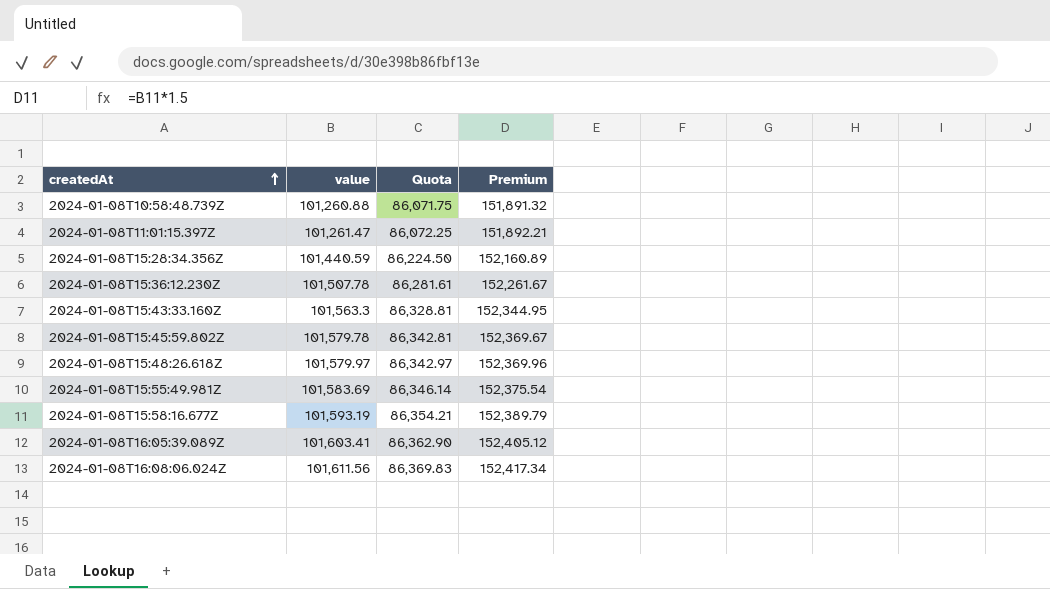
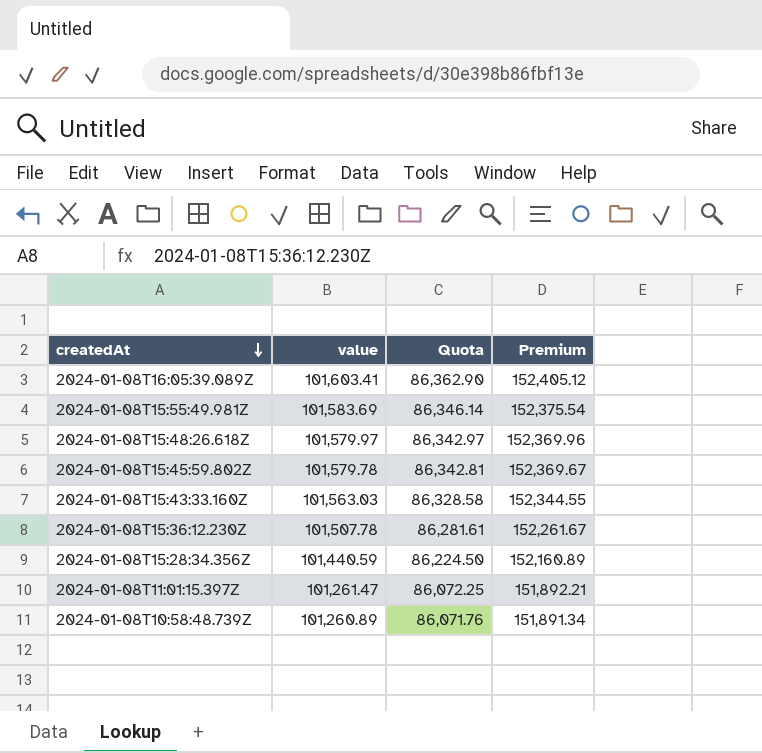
row order: createdAt ascending -> createdAt descending
row 2024-01-08T15:58:16.677Z: 101,593.19 | 86,354.21 | 152,389.79 -> none
row 2024-01-08T16:08:06.024Z: 101,611.56 | 86,369.83 | 152,417.34 -> none
2024-01-08T15:43:33.160Z | value: 101,563.3 -> 101,563.03
2024-01-08T15:43:33.160Z | Quota: 86,328.81 -> 86,328.58
2024-01-08T15:43:33.160Z | Premium: 152,344.95 -> 152,344.55
2024-01-08T10:58:48.739Z | value: 101,260.88 -> 101,260.89
2024-01-08T10:58:48.739Z | Quota: 86,071.75 -> 86,071.76
2024-01-08T10:58:48.739Z | Premium: 151,891.32 -> 151,891.34

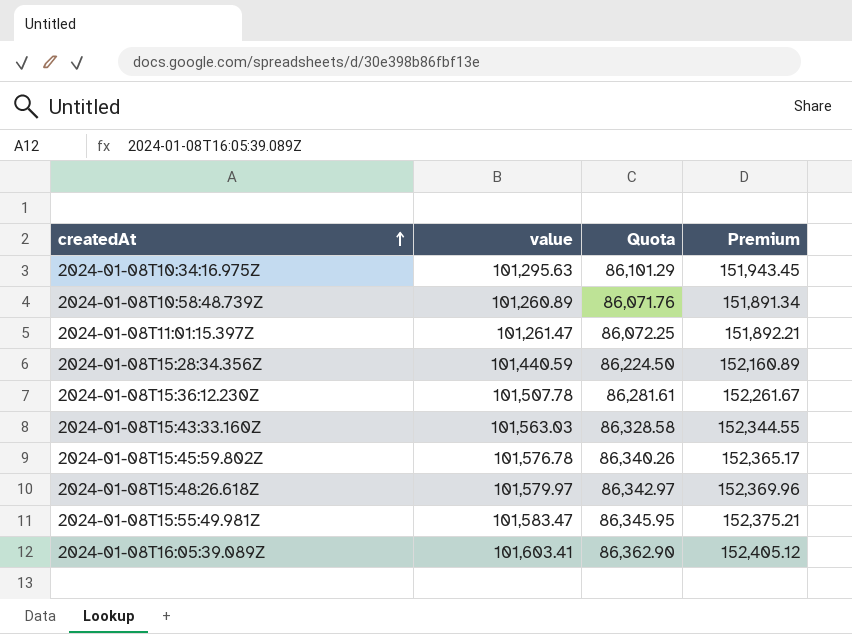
row order: createdAt descending -> createdAt ascending
row 2024-01-08T10:34:16.975Z: none -> 101,295.63 | 86,101.29 | 151,943.45
2024-01-08T15:45:59.802Z | value: 101,579.78 -> 101,576.78
2024-01-08T15:45:59.802Z | Quota: 86,342.81 -> 86,340.26
2024-01-08T15:45:59.802Z | Premium: 152,369.67 -> 152,365.17
2024-01-08T15:55:49.981Z | value: 101,583.69 -> 101,583.47
2024-01-08T15:55:49.981Z | Quota: 86,346.14 -> 86,345.95
2024-01-08T15:55:49.981Z | Premium: 152,375.54 -> 152,375.21

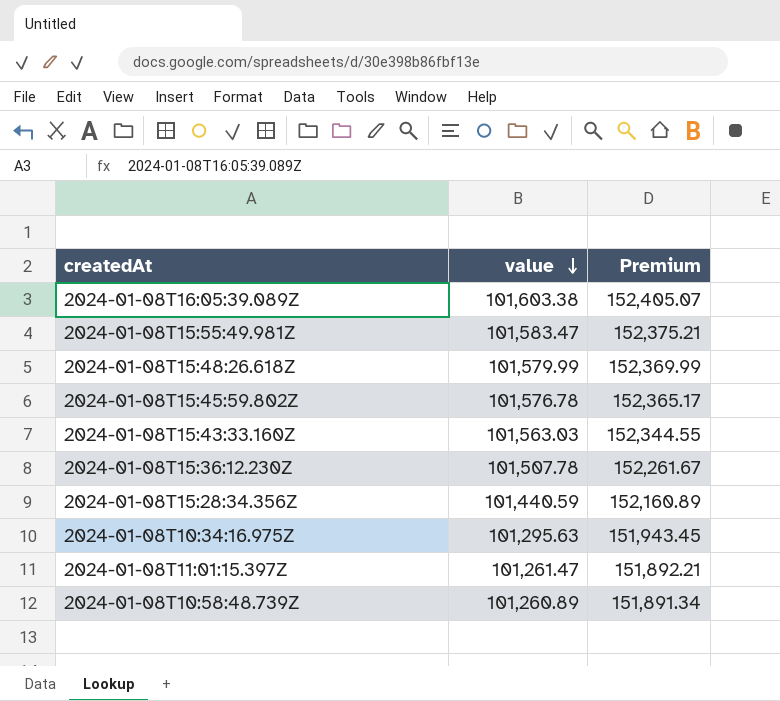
row order: createdAt ascending -> value descending
column Quota | formula: [value] * 0.85 -> none
2024-01-08T16:05:39.089Z | value: 101,603.41 -> 101,603.38
2024-01-08T16:05:39.089Z | Premium: 152,405.12 -> 152,405.07
2024-01-08T15:48:26.618Z | value: 101,579.97 -> 101,579.99
2024-01-08T15:48:26.618Z | Premium: 152,369.96 -> 152,369.99

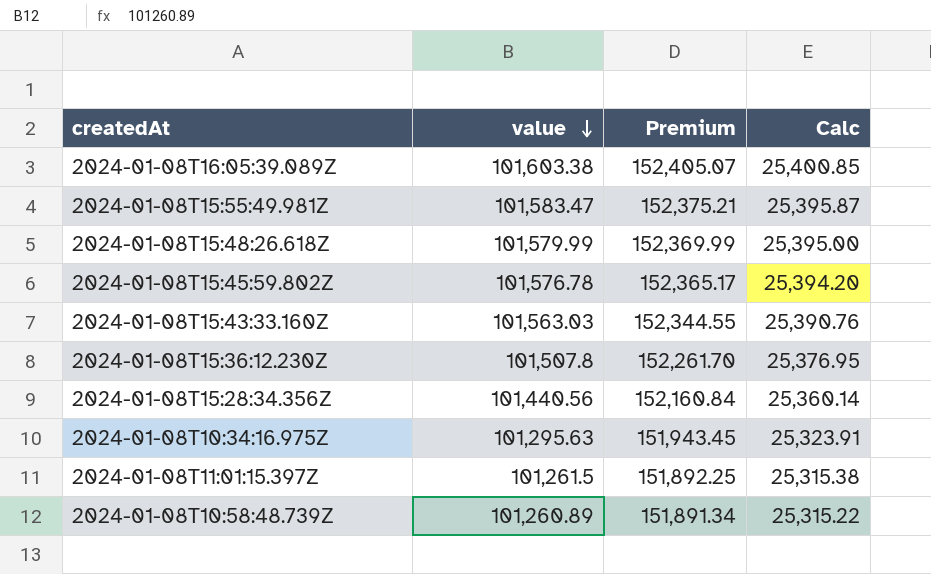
column Calc | formula: none -> [value] * 0.25
2024-01-08T15:36:12.230Z | value: 101,507.78 -> 101,507.8
2024-01-08T15:36:12.230Z | Premium: 152,261.67 -> 152,261.70
2024-01-08T15:28:34.356Z | value: 101,440.59 -> 101,440.56
2024-01-08T15:28:34.356Z | Premium: 152,160.89 -> 152,160.84
2024-01-08T11:01:15.397Z | value: 101,261.47 -> 101,261.5
2024-01-08T11:01:15.397Z | Premium: 151,892.21 -> 151,892.25

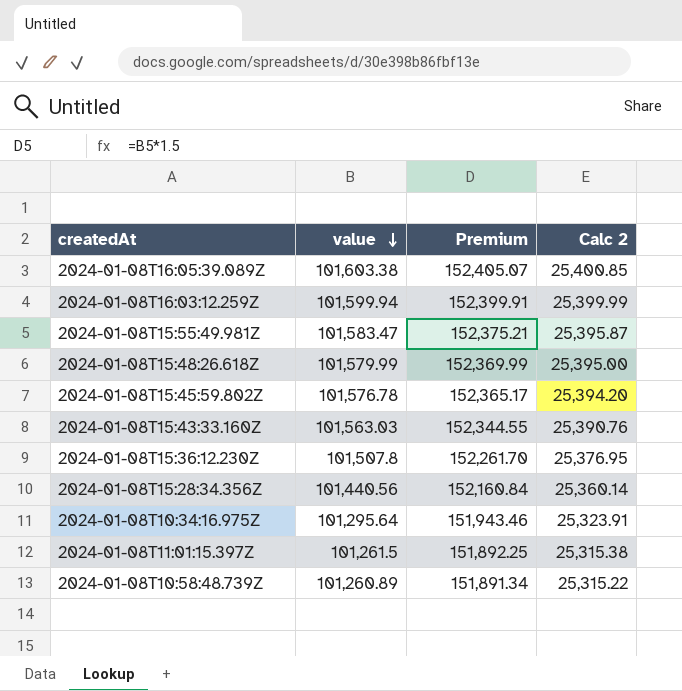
column name: Calc -> Calc 2
row 2024-01-08T16:03:12.259Z: none -> 101,599.94 | 152,399.91 | 25,399.99
2024-01-08T10:34:16.975Z | value: 101,295.63 -> 101,295.64
2024-01-08T10:34:16.975Z | Premium: 151,943.45 -> 151,943.46

